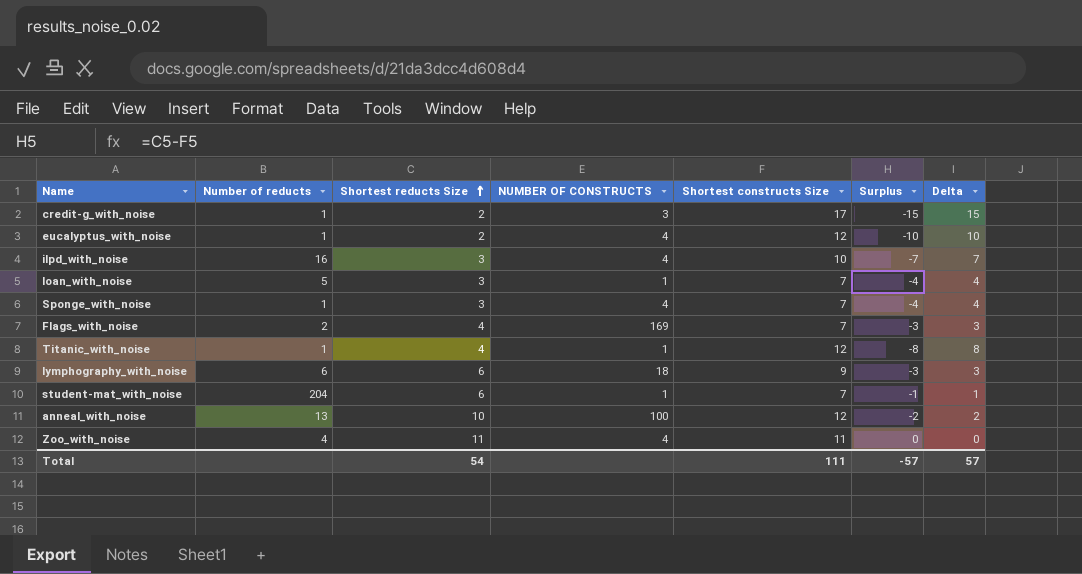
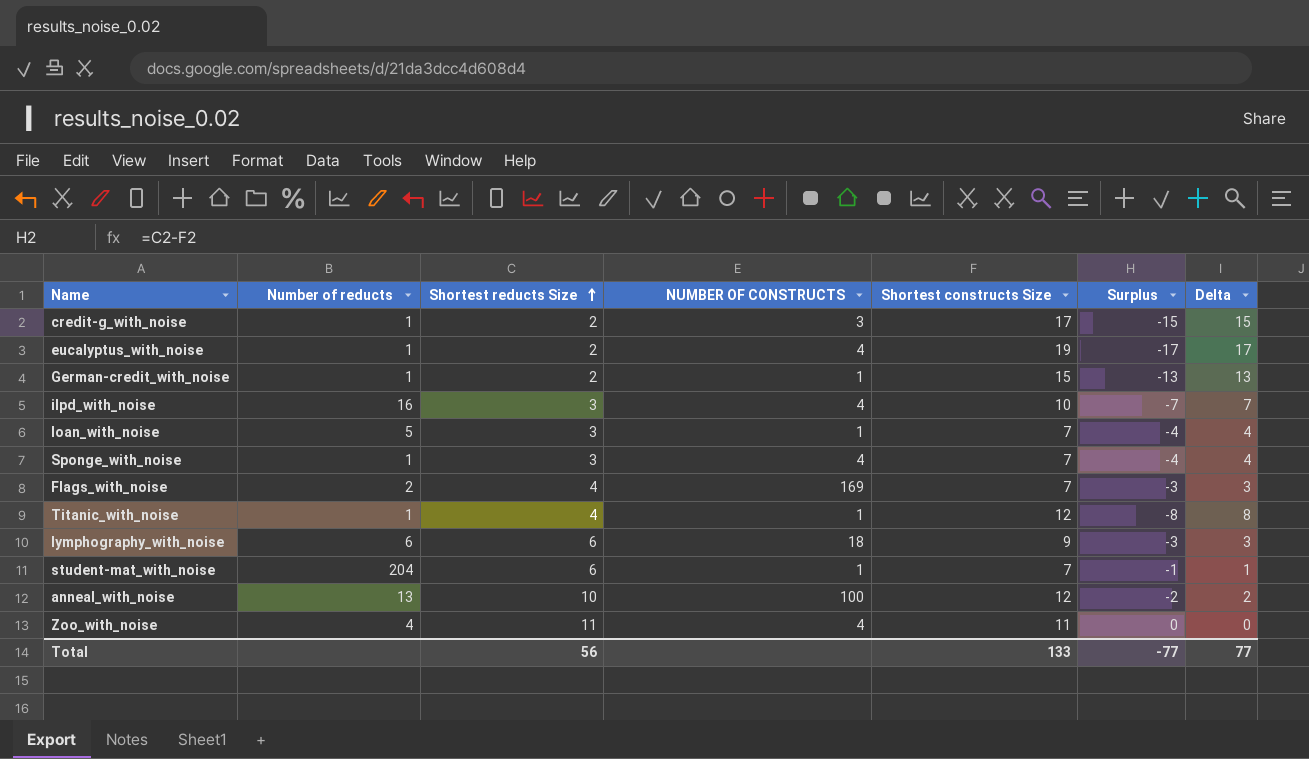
eucalyptus_with_noise | Shortest constructs Size: 12 -> 19
eucalyptus_with_noise | Surplus: -10 -> -17
eucalyptus_with_noise | Delta: 10 -> 17
row German-credit_with_noise: none -> 1 | 2 | 1 | 15 | -13 | 13
Total | Shortest reducts Size: 54 -> 56
Total | Shortest constructs Size: 111 -> 133
Total | Surplus: -57 -> -77
Total | Delta: 57 -> 77

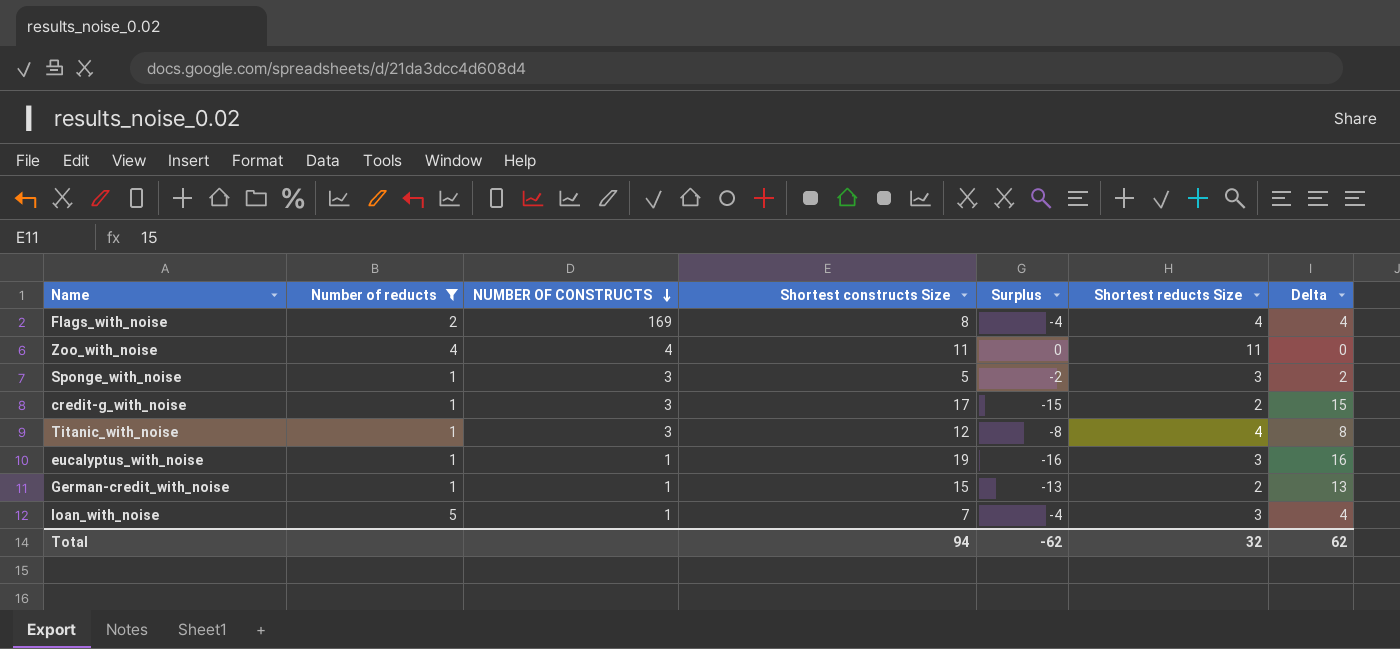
filter: none -> Number of reducts <= 5
row order: Shortest reducts Size ascending -> NUMBER OF CONSTRUCTS descending
column Shortest reducts Size | position: 3 -> 6
Flags_with_noise | Shortest constructs Size: 7 -> 8
Flags_with_noise | Surplus: -3 -> -4
Flags_with_noise | Delta: 3 -> 4
Sponge_with_noise | NUMBER OF CONSTRUCTS: 4 -> 3
Sponge_with_noise | Shortest constructs Size: 7 -> 5
Sponge_with_noise | Surplus: -4 -> -2
Sponge_with_noise | Delta: 4 -> 2
Titanic_with_noise | NUMBER OF CONSTRUCTS: 1 -> 3
eucalyptus_with_noise | NUMBER OF CONSTRUCTS: 4 -> 1
eucalyptus_with_noise | Surplus: -17 -> -16
eucalyptus_with_noise | Shortest reducts Size: 2 -> 3
eucalyptus_with_noise | Delta: 17 -> 16
Total | Shortest constructs Size: 133 -> 94
Total | Surplus: -77 -> -62
Total | Shortest reducts Size: 56 -> 32
Total | Delta: 77 -> 62

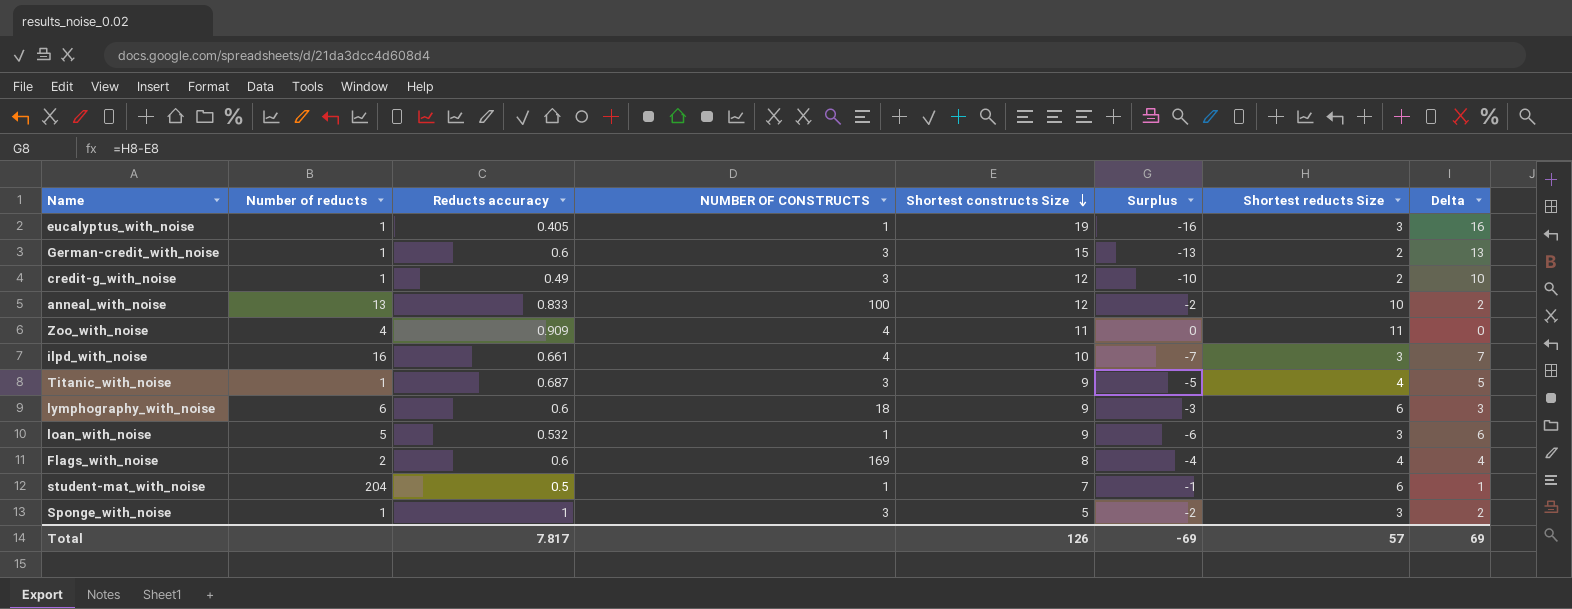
filter: Number of reducts <= 5 -> none
row order: NUMBER OF CONSTRUCTS descending -> Shortest constructs Size descending
column Reducts accuracy | position: none -> 3
German-credit_with_noise | NUMBER OF CONSTRUCTS: 1 -> 3
credit-g_with_noise | Shortest constructs Size: 17 -> 12
credit-g_with_noise | Surplus: -15 -> -10
credit-g_with_noise | Delta: 15 -> 10
Titanic_with_noise | Shortest constructs Size: 12 -> 9
Titanic_with_noise | Surplus: -8 -> -5
Titanic_with_noise | Delta: 8 -> 5
loan_with_noise | Shortest constructs Size: 7 -> 9
loan_with_noise | Surplus: -4 -> -6
loan_with_noise | Delta: 4 -> 6
Total | Shortest constructs Size: 94 -> 126
Total | Surplus: -62 -> -69
Total | Shortest reducts Size: 32 -> 57
Total | Delta: 62 -> 69

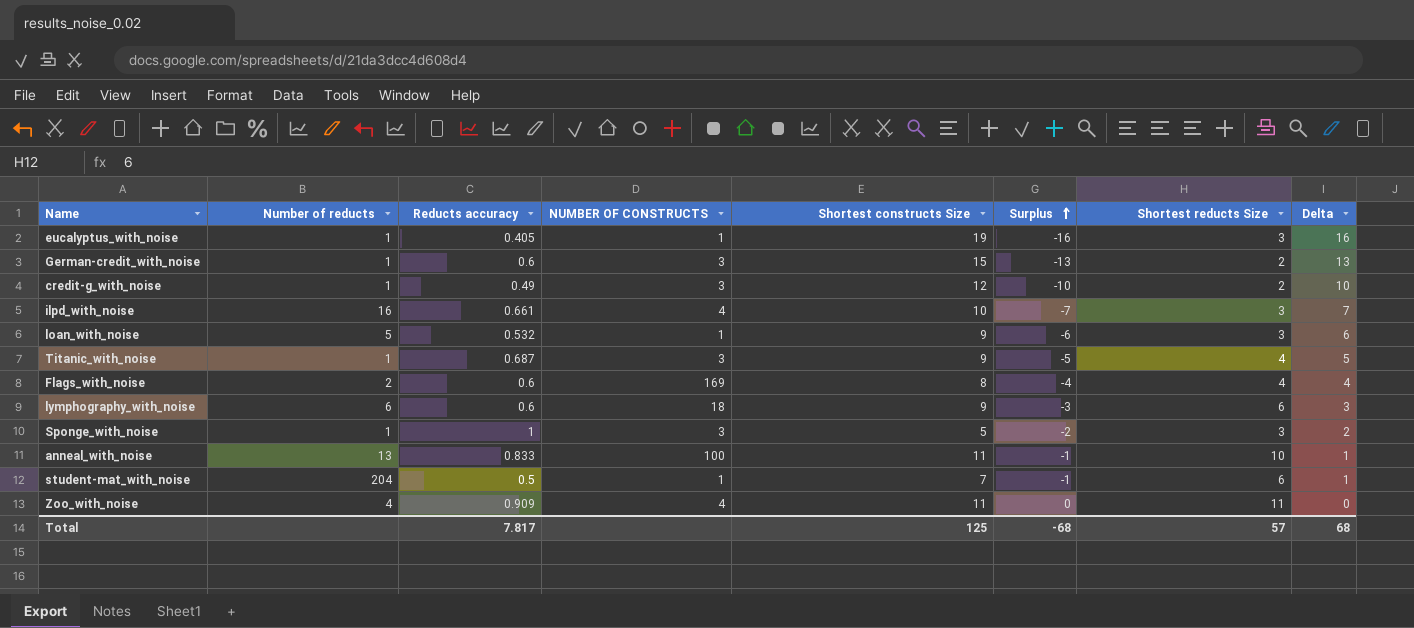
row order: Shortest constructs Size descending -> Surplus ascending
anneal_with_noise | Shortest constructs Size: 12 -> 11
anneal_with_noise | Surplus: -2 -> -1
anneal_with_noise | Delta: 2 -> 1
Total | Shortest constructs Size: 126 -> 125
Total | Surplus: -69 -> -68
Total | Delta: 69 -> 68

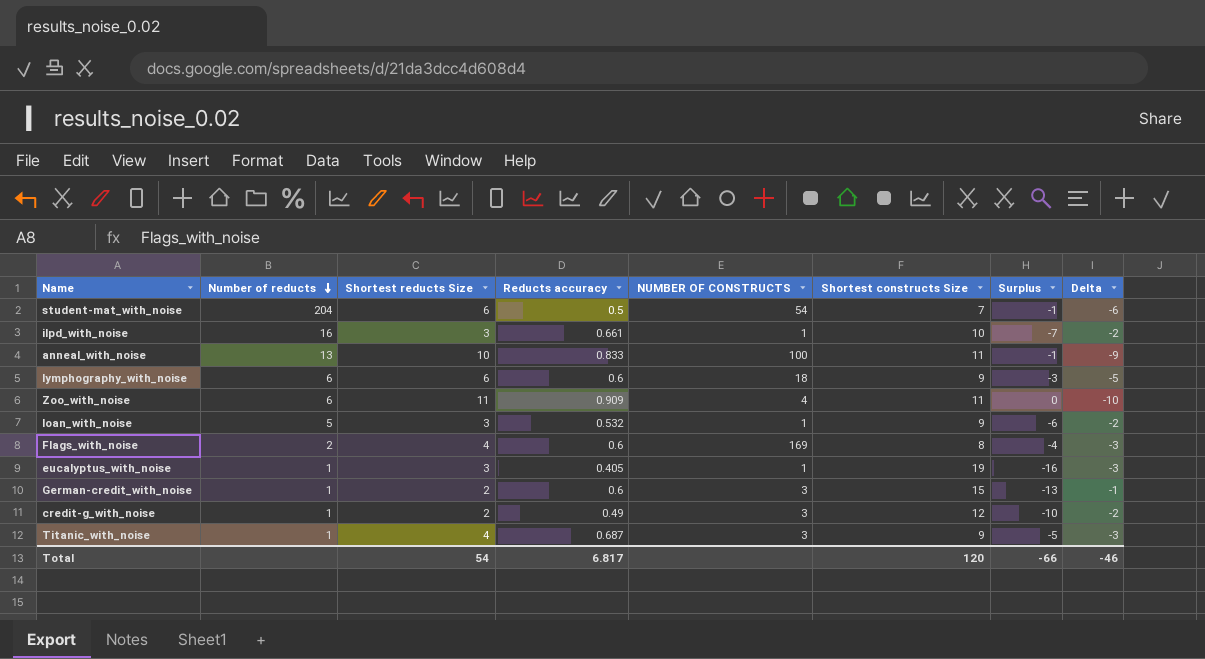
row order: Surplus ascending -> Number of reducts descending
column Shortest reducts Size | position: 7 -> 3
column Delta | formula: [Shortest constructs Size] - [Shortest reducts Size] -> [Reducts accuracy] - [Shortest reducts Size]
row Sponge_with_noise: 1 | 1 | 3 | 5 | -2 | 3 | 2 -> none
student-mat_with_noise | NUMBER OF CONSTRUCTS: 1 -> 54
ilpd_with_noise | NUMBER OF CONSTRUCTS: 4 -> 1
Zoo_with_noise | Number of reducts: 4 -> 6
Total | Shortest reducts Size: 57 -> 54
Total | Reducts accuracy: 7.817 -> 6.817
Total | Shortest constructs Size: 125 -> 120
Total | Surplus: -68 -> -66
Total | Delta: 68 -> -46

